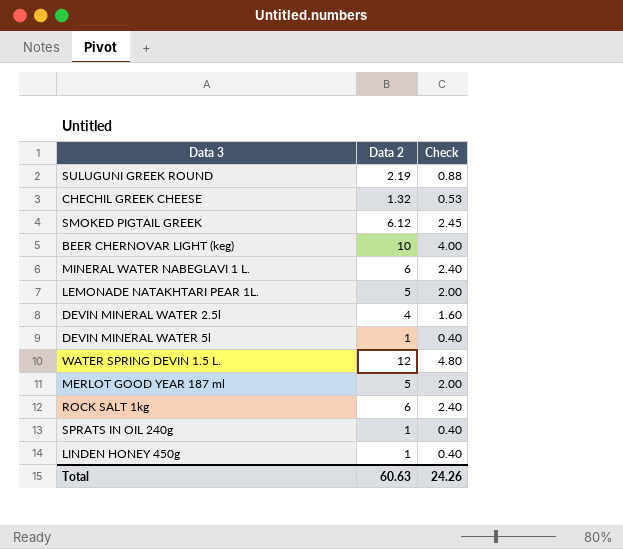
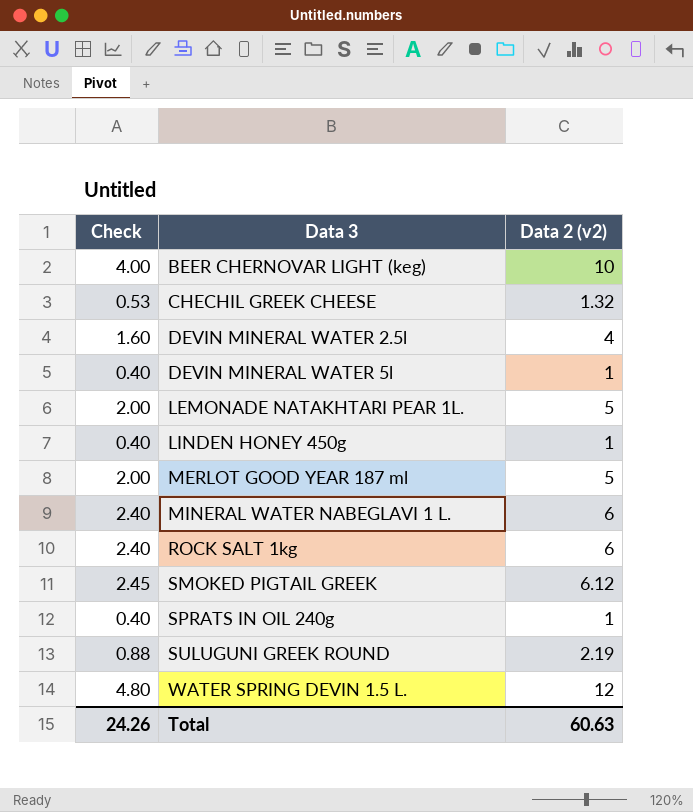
row order: none -> Data 3 ascending
column Check | position: 3 -> 1
column name: Data 2 -> Data 2 (v2)

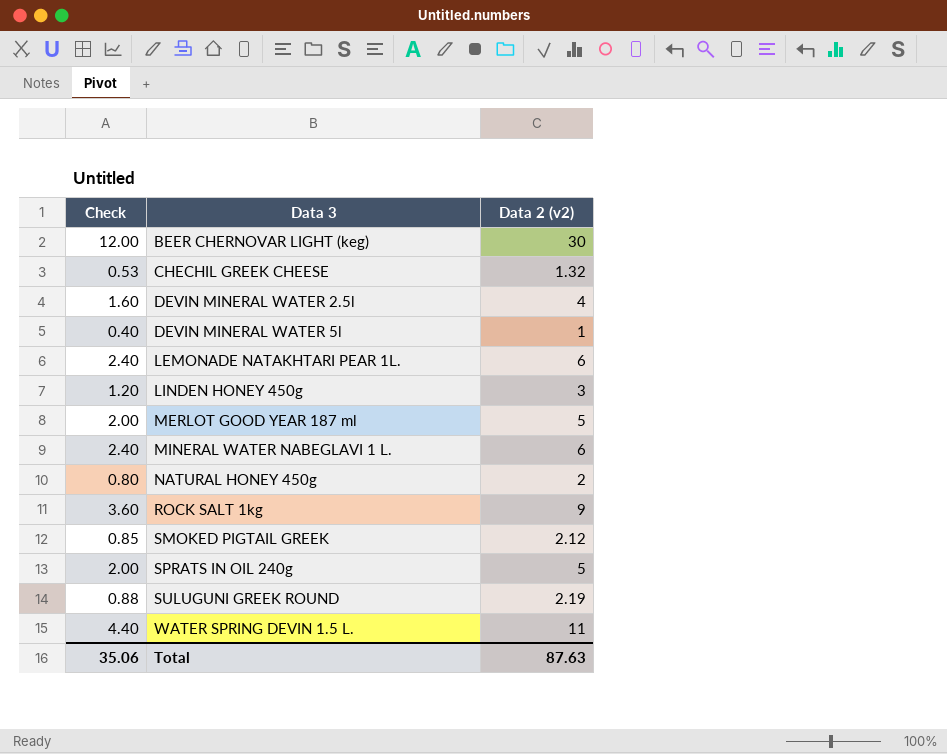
BEER CHERNOVAR LIGHT (keg) | Check: 4.00 -> 12.00
BEER CHERNOVAR LIGHT (keg) | Data 2 (v2): 10 -> 30
LEMONADE NATAKHTARI PEAR 1L. | Check: 2.00 -> 2.40
LEMONADE NATAKHTARI PEAR 1L. | Data 2 (v2): 5 -> 6
LINDEN HONEY 450g | Check: 0.40 -> 1.20
LINDEN HONEY 450g | Data 2 (v2): 1 -> 3
row NATURAL HONEY 450g: none -> 0.80 | 2
ROCK SALT 1kg | Check: 2.40 -> 3.60
ROCK SALT 1kg | Data 2 (v2): 6 -> 9
SMOKED PIGTAIL GREEK | Check: 2.45 -> 0.85
SMOKED PIGTAIL GREEK | Data 2 (v2): 6.12 -> 2.12
SPRATS IN OIL 240g | Check: 0.40 -> 2.00
SPRATS IN OIL 240g | Data 2 (v2): 1 -> 5
WATER SPRING DEVIN 1.5 L. | Check: 4.80 -> 4.40
WATER SPRING DEVIN 1.5 L. | Data 2 (v2): 12 -> 11
Total | Check: 24.26 -> 35.06
Total | Data 2 (v2): 60.63 -> 87.63

